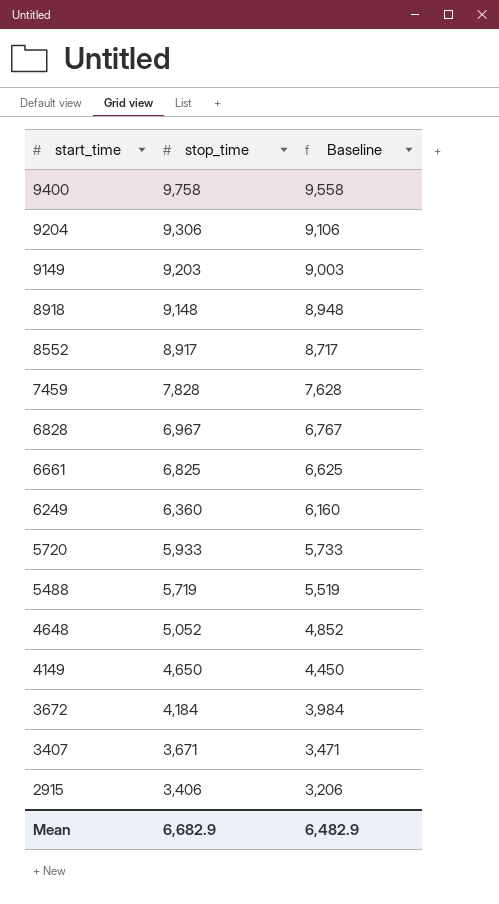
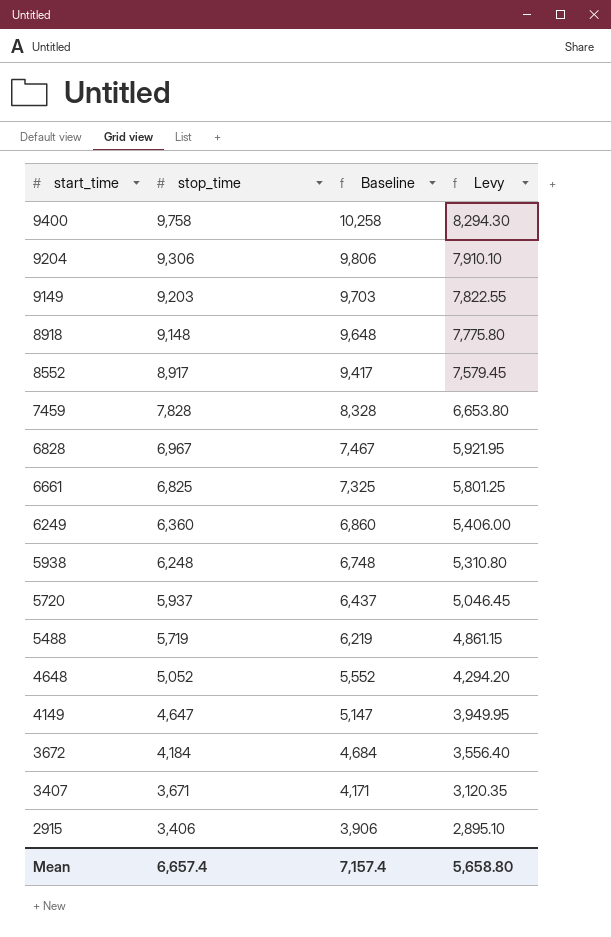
column Baseline | formula: [stop_time] - 200 -> [stop_time] + 500
column Levy | formula: none -> [stop_time] * 0.85
row 5938: none -> 6,248 | 6,748 | 5,310.80
5720 | stop_time: 5,933 -> 5,937
4149 | stop_time: 4,650 -> 4,647
Mean | stop_time: 6,682.9 -> 6,657.4
Mean | Baseline: 6,482.9 -> 7,157.4

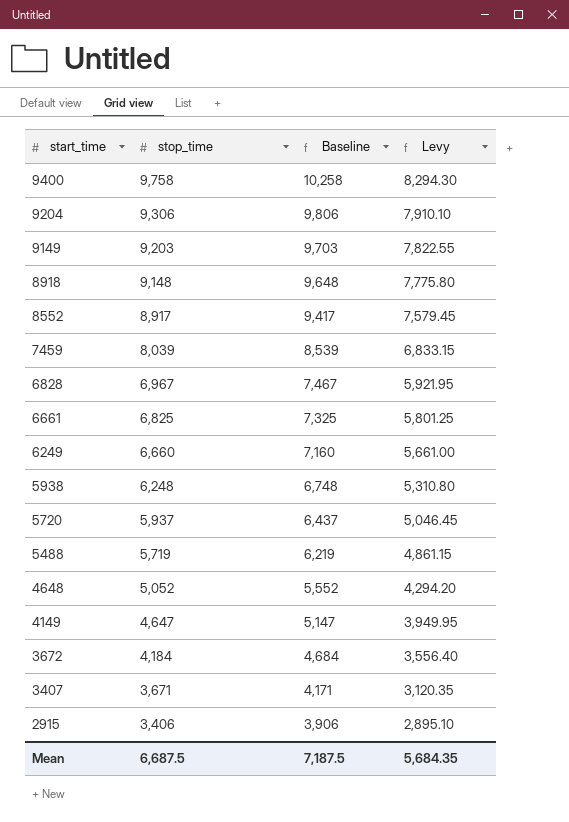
7459 | stop_time: 7,828 -> 8,039
7459 | Baseline: 8,328 -> 8,539
7459 | Levy: 6,653.80 -> 6,833.15
6249 | stop_time: 6,360 -> 6,660
6249 | Baseline: 6,860 -> 7,160
6249 | Levy: 5,406.00 -> 5,661.00
Mean | stop_time: 6,657.4 -> 6,687.5
Mean | Baseline: 7,157.4 -> 7,187.5
Mean | Levy: 5,658.80 -> 5,684.35

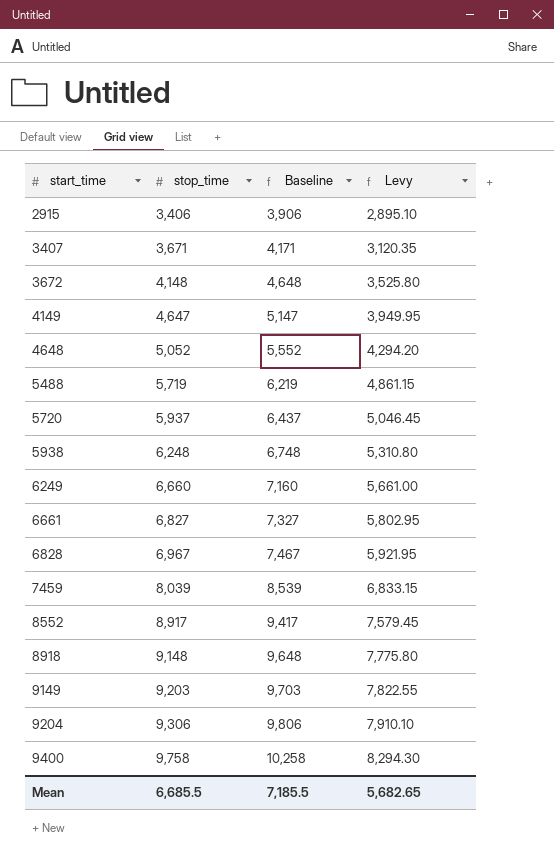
row order: start_time descending -> start_time ascending
3672 | stop_time: 4,184 -> 4,148
3672 | Baseline: 4,684 -> 4,648
3672 | Levy: 3,556.40 -> 3,525.80
6661 | stop_time: 6,825 -> 6,827
6661 | Baseline: 7,325 -> 7,327
6661 | Levy: 5,801.25 -> 5,802.95
Mean | stop_time: 6,687.5 -> 6,685.5
Mean | Baseline: 7,187.5 -> 7,185.5
Mean | Levy: 5,684.35 -> 5,682.65

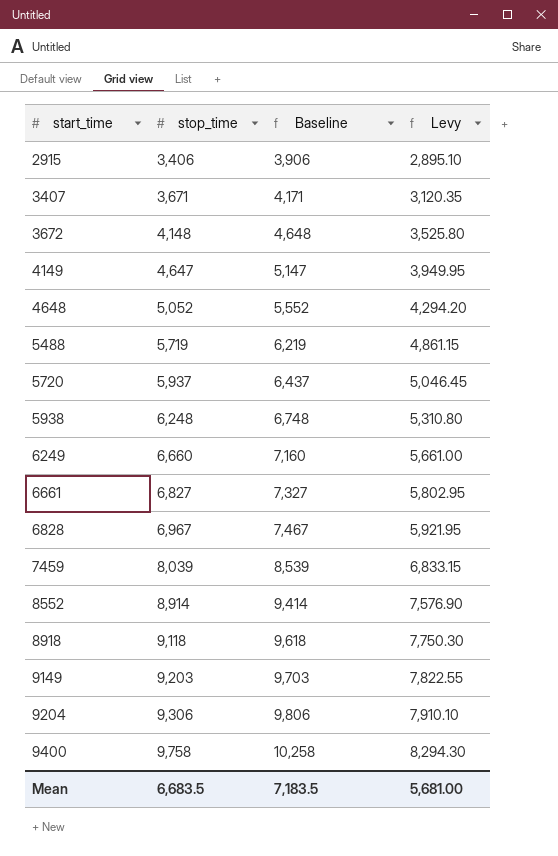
8552 | stop_time: 8,917 -> 8,914
8552 | Baseline: 9,417 -> 9,414
8552 | Levy: 7,579.45 -> 7,576.90
8918 | stop_time: 9,148 -> 9,118
8918 | Baseline: 9,648 -> 9,618
8918 | Levy: 7,775.80 -> 7,750.30
Mean | stop_time: 6,685.5 -> 6,683.5
Mean | Baseline: 7,185.5 -> 7,183.5
Mean | Levy: 5,682.65 -> 5,681.00

